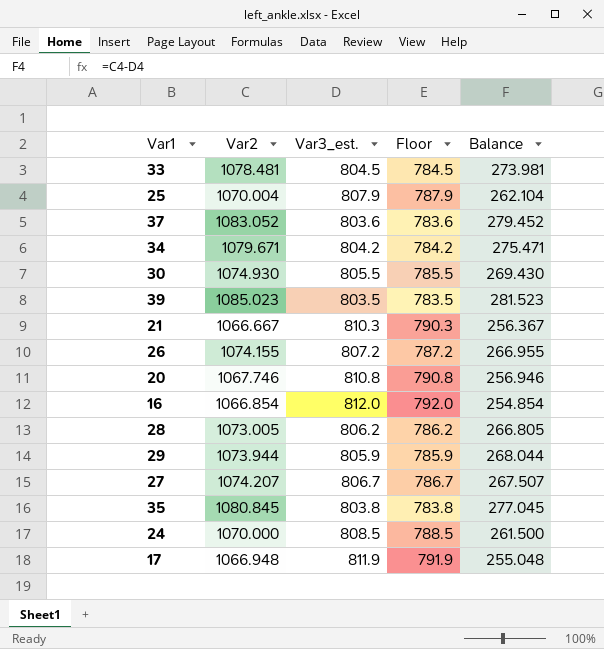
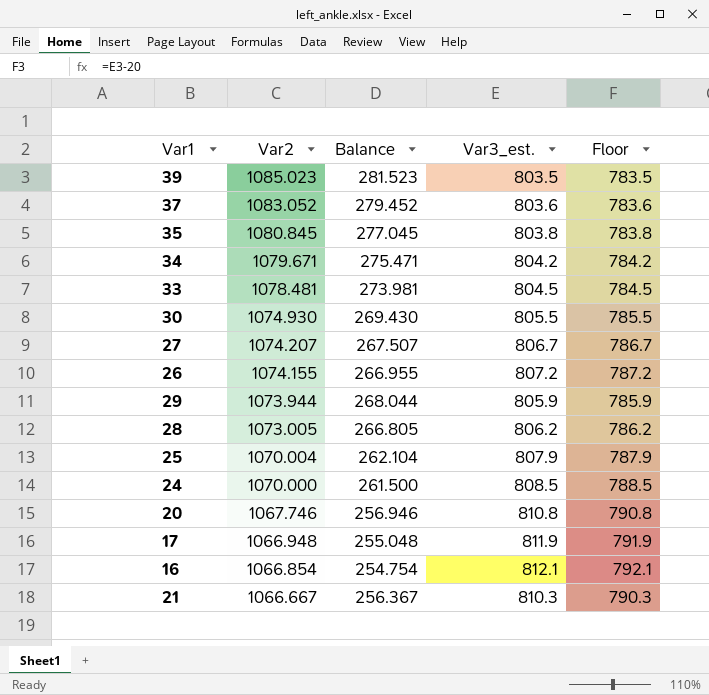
row order: none -> Var2 descending
column Balance | position: 5 -> 3
16 | Balance: 254.854 -> 254.754
16 | Var3_est.: 812.0 -> 812.1
16 | Floor: 792.0 -> 792.1

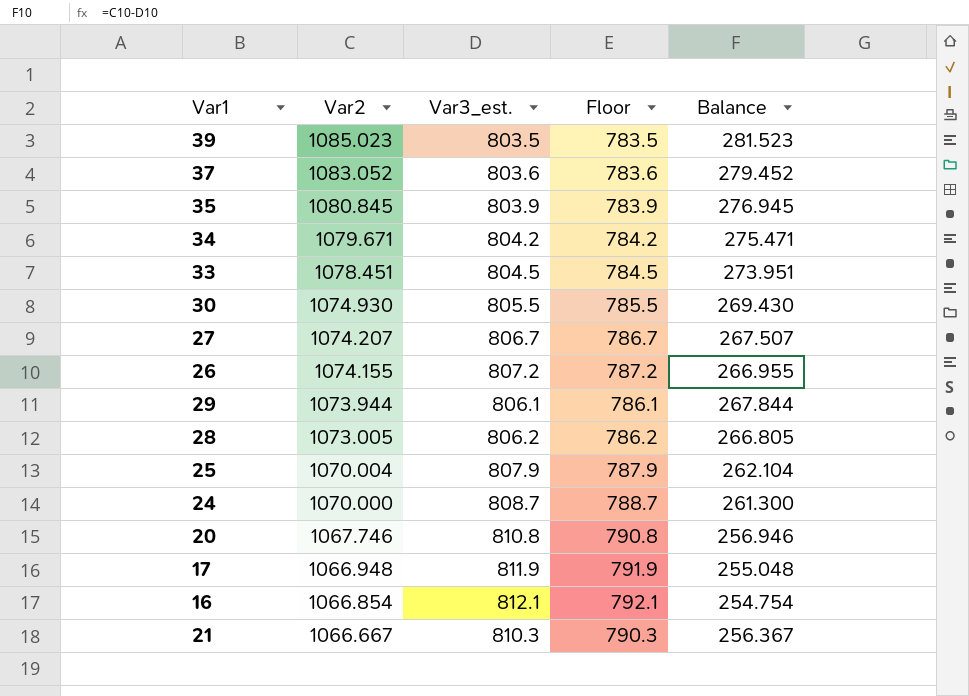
column Balance | position: 3 -> 5
35 | Var3_est.: 803.8 -> 803.9
35 | Floor: 783.8 -> 783.9
35 | Balance: 277.045 -> 276.945
33 | Var2: 1078.481 -> 1078.451
33 | Balance: 273.981 -> 273.951
29 | Var3_est.: 805.9 -> 806.1
29 | Floor: 785.9 -> 786.1
29 | Balance: 268.044 -> 267.844
24 | Var3_est.: 808.5 -> 808.7
24 | Floor: 788.5 -> 788.7
24 | Balance: 261.500 -> 261.300

